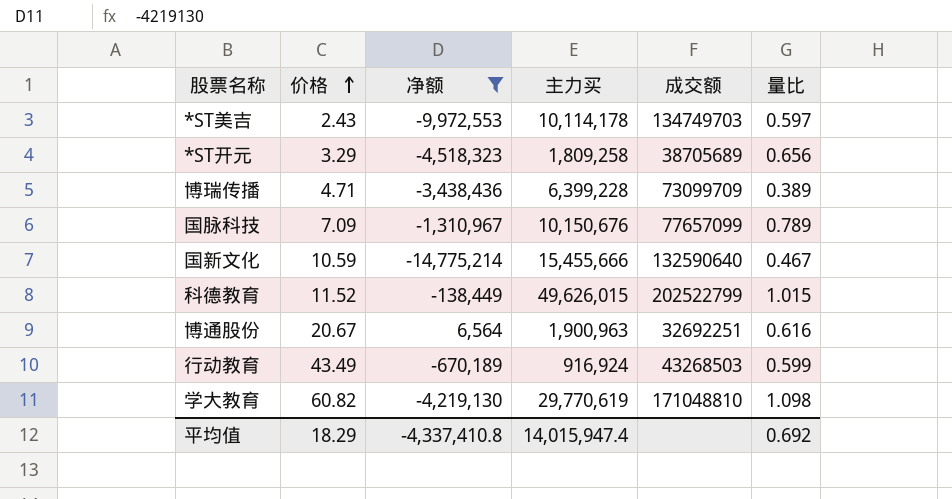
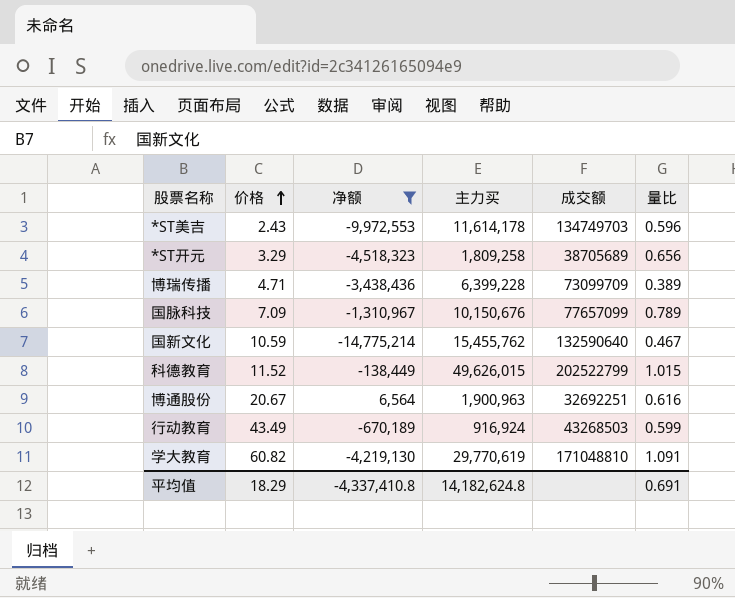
*ST美吉 | 主力买: 10,114,178 -> 11,614,178
*ST美吉 | 量比: 0.597 -> 0.596
国新文化 | 主力买: 15,455,666 -> 15,455,762
学大教育 | 量比: 1.098 -> 1.091
平均值 | 主力买: 14,015,947.4 -> 14,182,624.8
平均值 | 量比: 0.692 -> 0.691

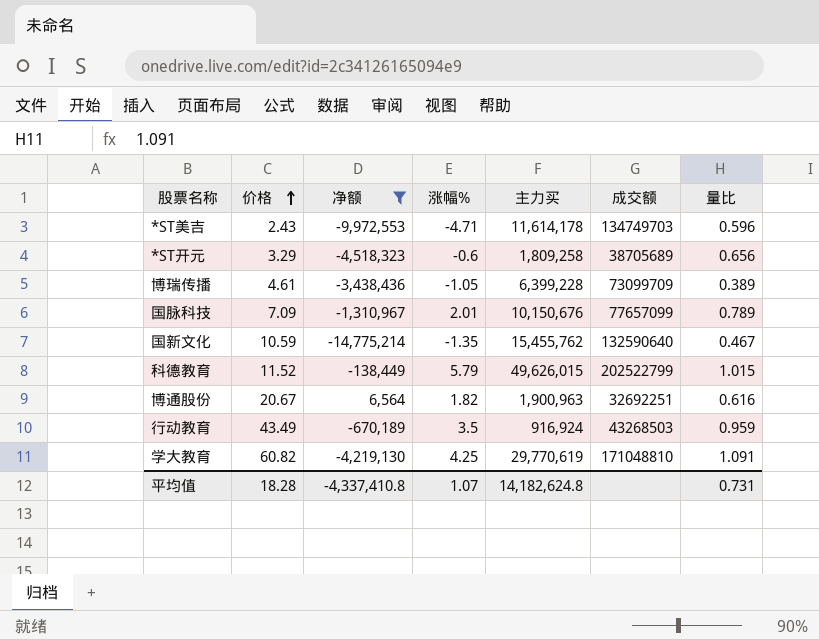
column 涨幅% | position: none -> 4
博瑞传播 | 价格: 4.71 -> 4.61
行动教育 | 量比: 0.599 -> 0.959
平均值 | 价格: 18.29 -> 18.28
平均值 | 量比: 0.691 -> 0.731

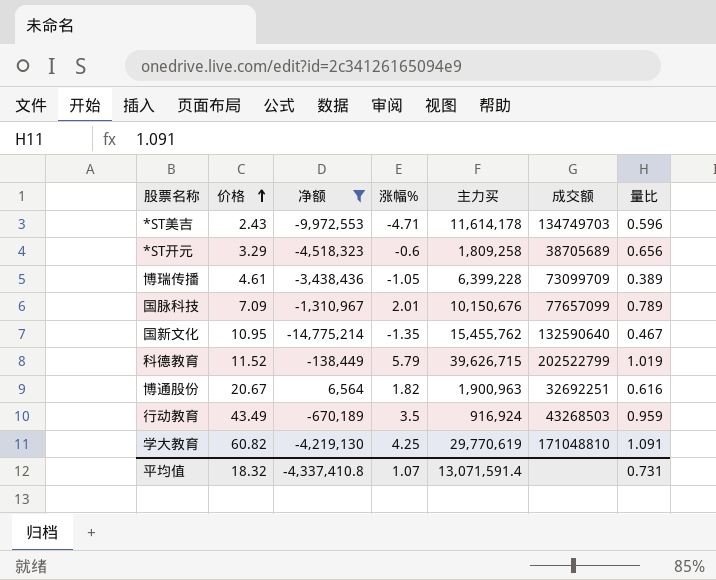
国新文化 | 价格: 10.59 -> 10.95
科德教育 | 主力买: 49,626,015 -> 39,626,715
科德教育 | 量比: 1.015 -> 1.019
平均值 | 价格: 18.28 -> 18.32
平均值 | 主力买: 14,182,624.8 -> 13,071,591.4

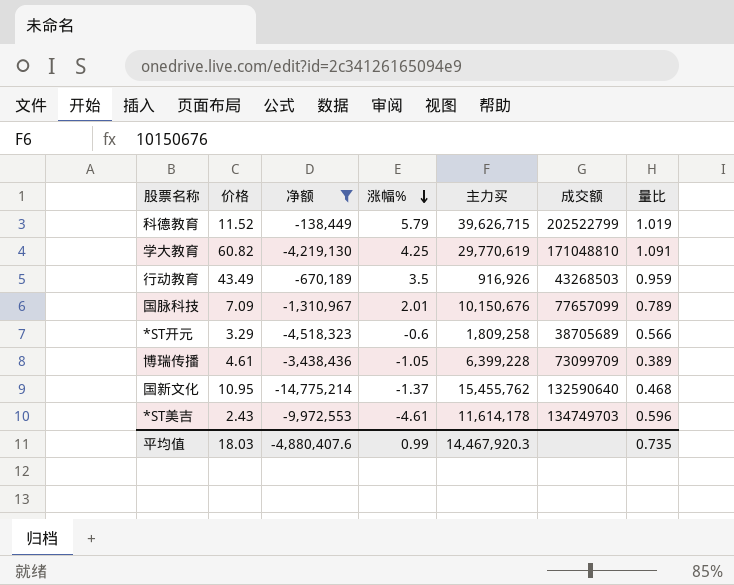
row order: 价格 ascending -> 涨幅% descending
row 博通股份: 20.67 | 6,564 | 1.82 | 1,900,963 | 32692251 | 0.616 -> none
行动教育 | 主力买: 916,924 -> 916,926
*ST开元 | 量比: 0.656 -> 0.566
国新文化 | 涨幅%: -1.35 -> -1.37
国新文化 | 量比: 0.467 -> 0.468
*ST美吉 | 涨幅%: -4.71 -> -4.61
平均值 | 价格: 18.32 -> 18.03
平均值 | 净额: -4,337,410.8 -> -4,880,407.6
平均值 | 涨幅%: 1.07 -> 0.99
平均值 | 主力买: 13,071,591.4 -> 14,467,920.3
平均值 | 量比: 0.731 -> 0.735

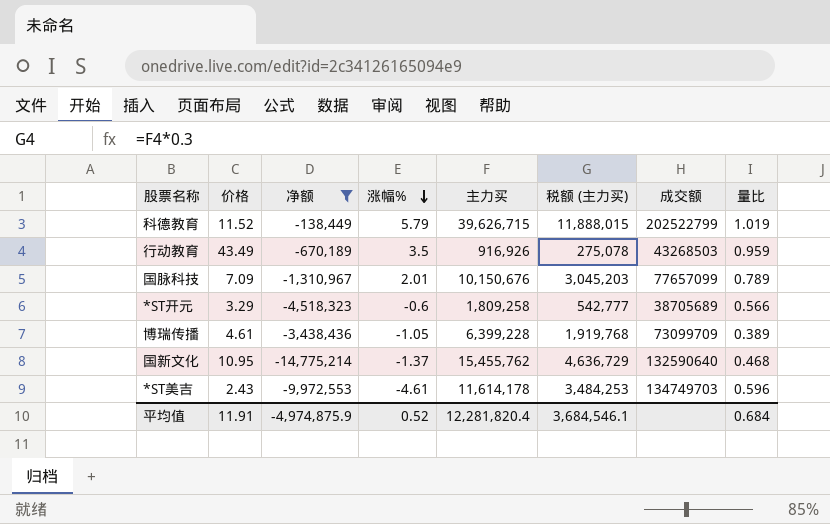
column 税额 (主力买) | formula: none -> [主力买] * 0.3
row 学大教育: 60.82 | -4,219,130 | 4.25 | 29,770,619 | 171048810 | 1.091 -> none
平均值 | 价格: 18.03 -> 11.91
平均值 | 净额: -4,880,407.6 -> -4,974,875.9
平均值 | 涨幅%: 0.99 -> 0.52
平均值 | 主力买: 14,467,920.3 -> 12,281,820.4
平均值 | 量比: 0.735 -> 0.684

